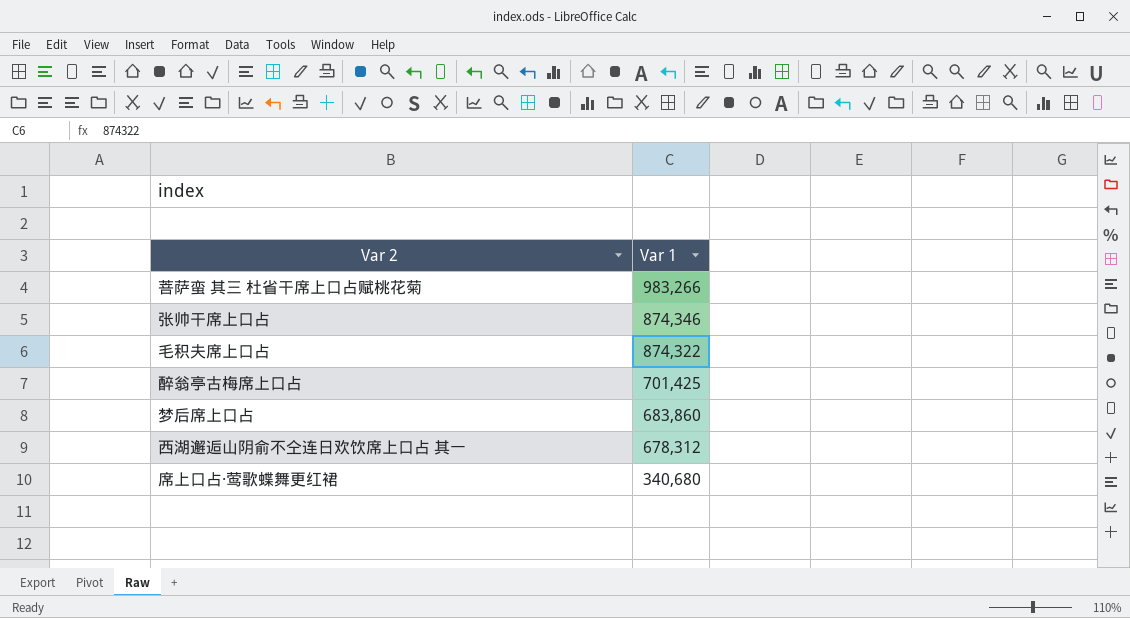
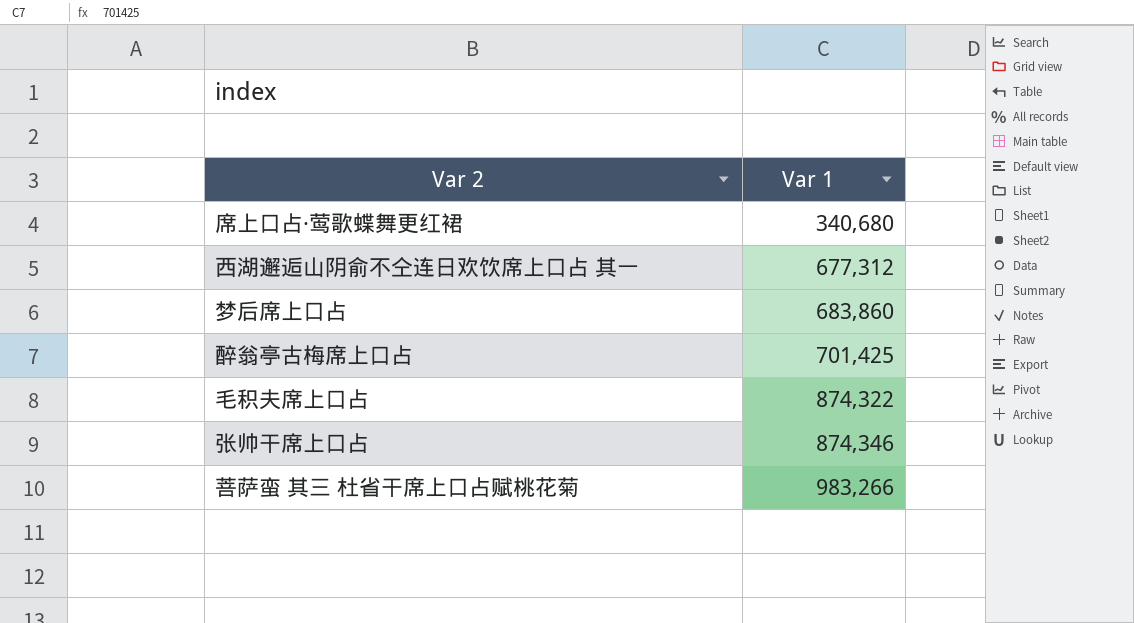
row order: Var 1 descending -> Var 1 ascending
西湖邂逅山阴俞不仝连日欢饮席上口占 其一 | Var 1: 678,312 -> 677,312

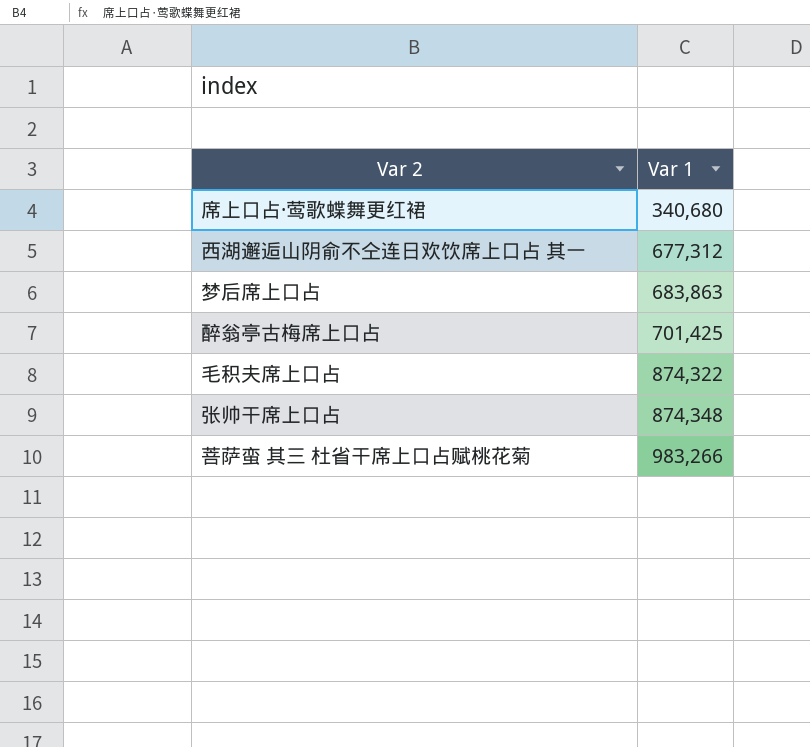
梦后席上口占 | Var 1: 683,860 -> 683,863
张帅干席上口占 | Var 1: 874,346 -> 874,348

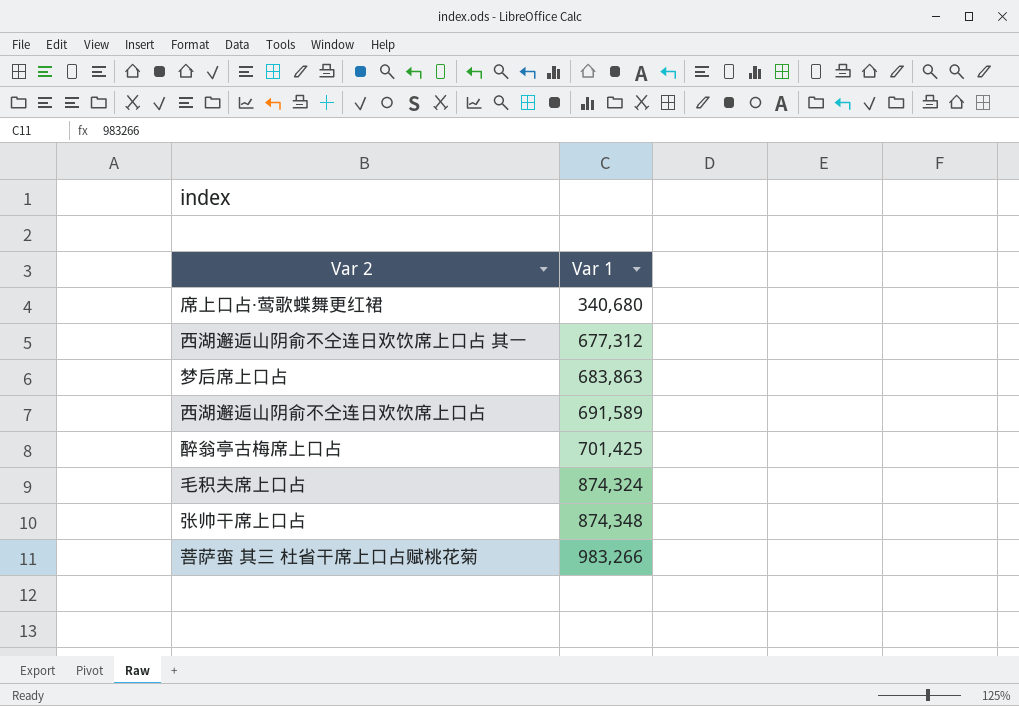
row 西湖邂逅山阴俞不仝连日欢饮席上口占: none -> 691,589
毛积夫席上口占 | Var 1: 874,322 -> 874,324

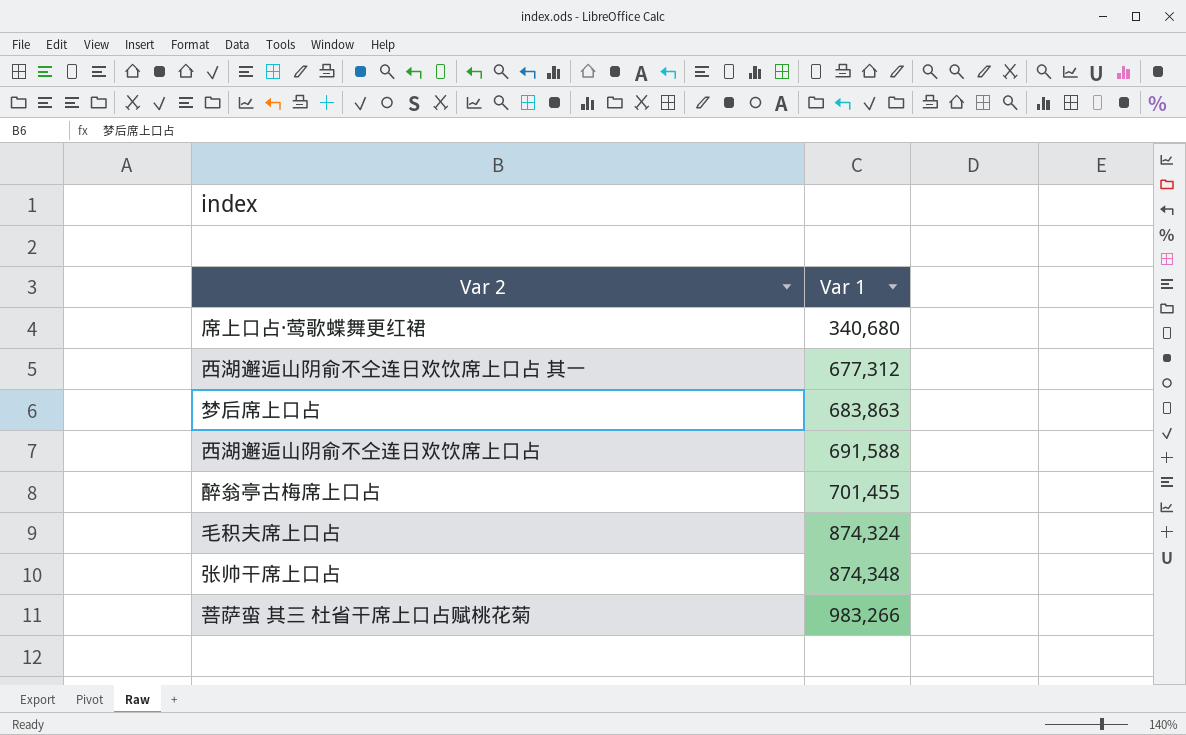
西湖邂逅山阴俞不仝连日欢饮席上口占 | Var 1: 691,589 -> 691,588
醉翁亭古梅席上口占 | Var 1: 701,425 -> 701,455

